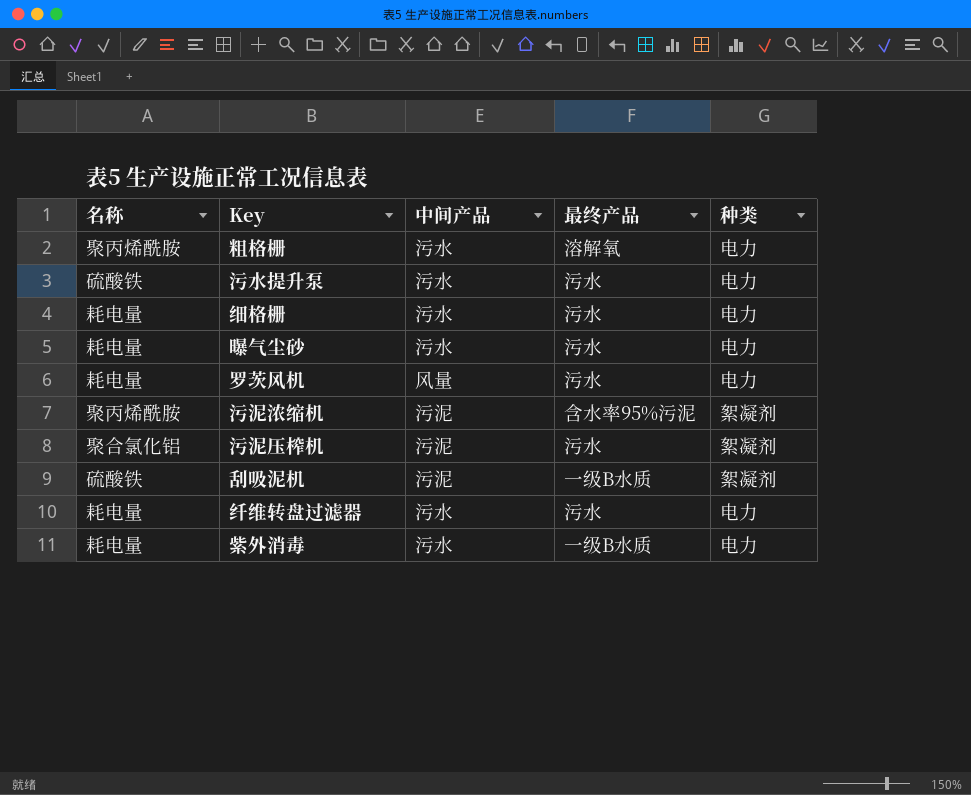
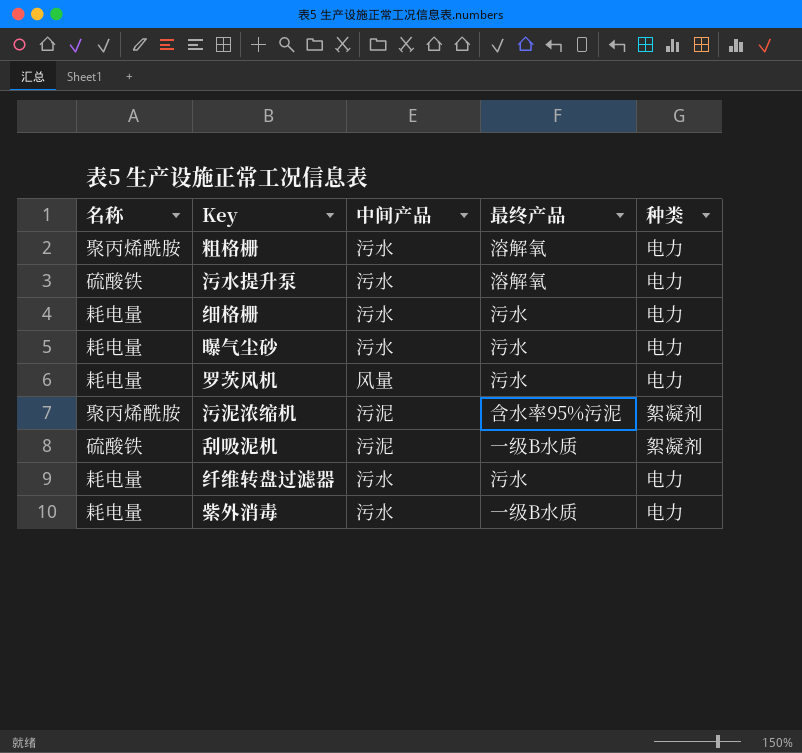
row 污泥压榨机: 聚合氯化铝 | 污泥 | 污水 | 絮凝剂 -> none
污水提升泵 | 最终产品: 污水 -> 溶解氧

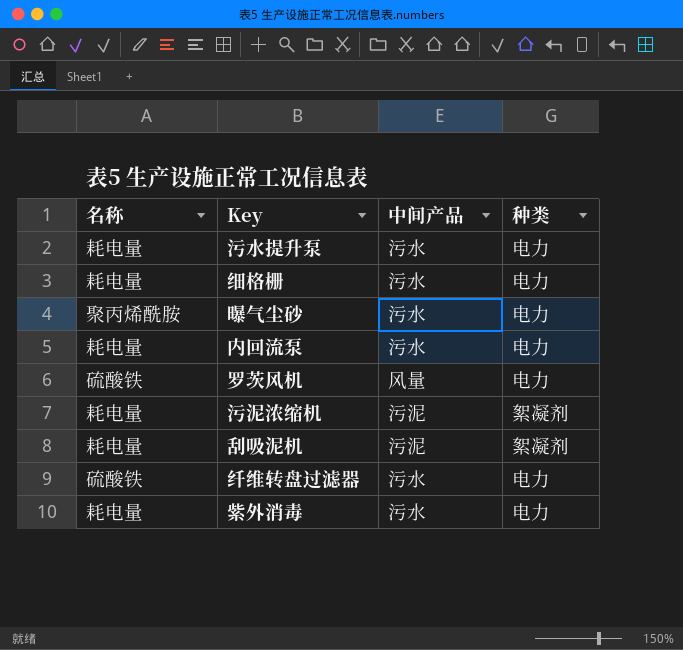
column 最终产品 | position: 4 -> none
row 粗格栅: 聚丙烯酰胺 | 污水 | 溶解氧 | 电力 -> none
污水提升泵 | 名称: 硫酸铁 -> 耗电量
曝气尘砂 | 名称: 耗电量 -> 聚丙烯酰胺
row 内回流泵: none -> 耗电量 | 污水 | 电力
罗茨风机 | 名称: 耗电量 -> 硫酸铁
污泥浓缩机 | 名称: 聚丙烯酰胺 -> 耗电量
刮吸泥机 | 名称: 硫酸铁 -> 耗电量
纤维转盘过滤器 | 名称: 耗电量 -> 硫酸铁

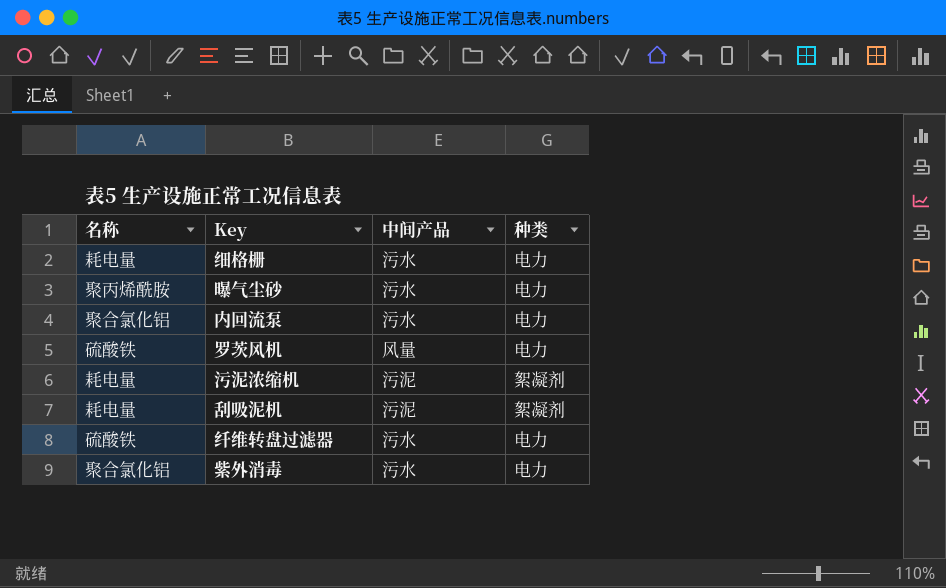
row 污水提升泵: 耗电量 | 污水 | 电力 -> none
内回流泵 | 名称: 耗电量 -> 聚合氯化铝
紫外消毒 | 名称: 耗电量 -> 聚合氯化铝

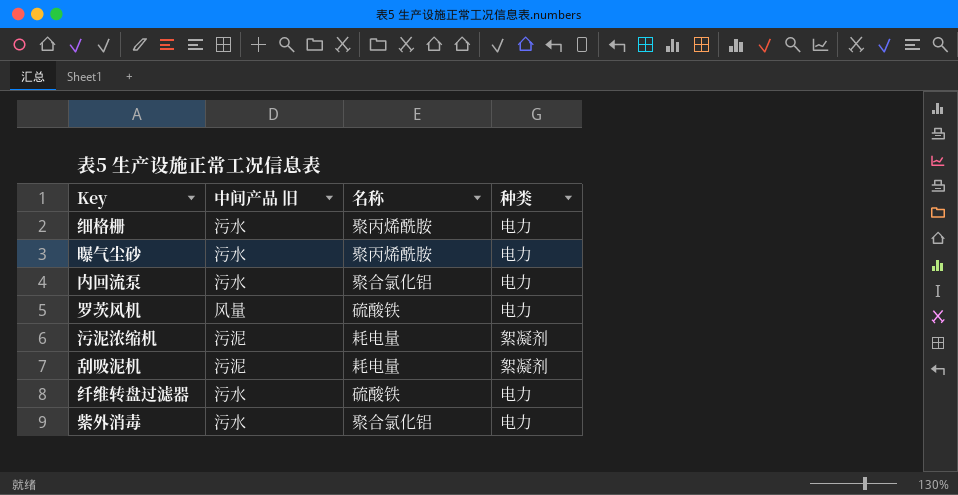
column name: 中间产品 -> 中间产品 旧
column 名称 | position: 1 -> 3
细格栅 | 名称: 耗电量 -> 聚丙烯酰胺

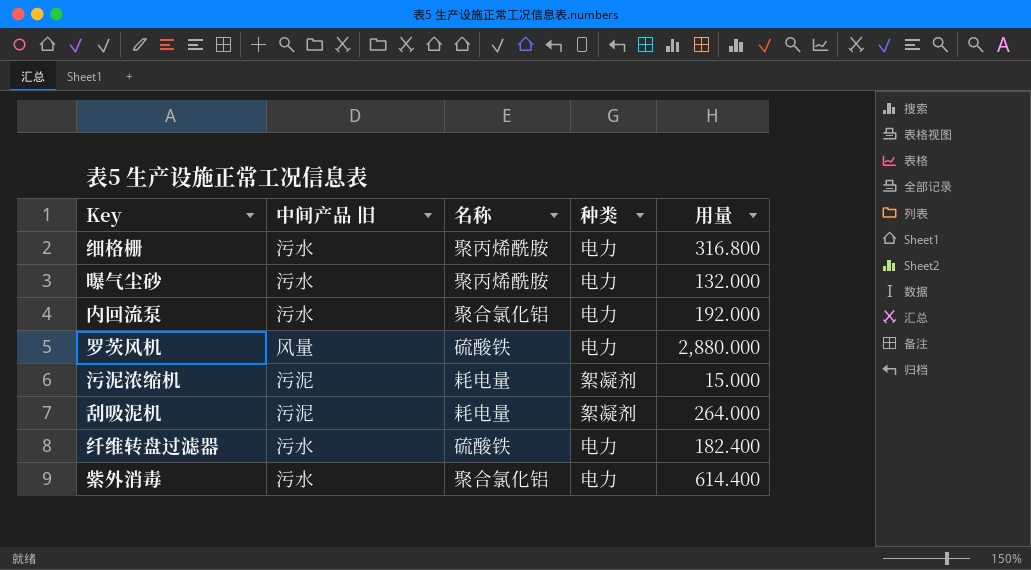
column 用量 | position: none -> 5

